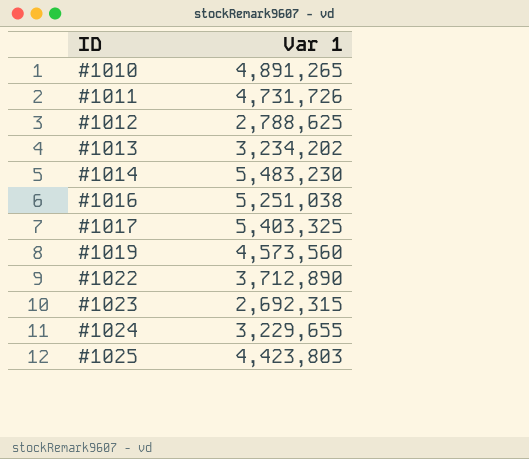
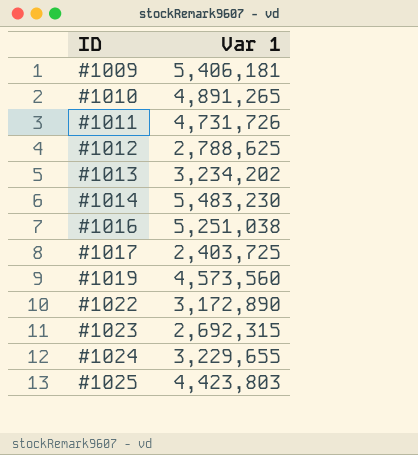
row #1009: none -> 5,406,181
#1017 | Var 1: 5,403,325 -> 2,403,725
#1022 | Var 1: 3,712,890 -> 3,172,890

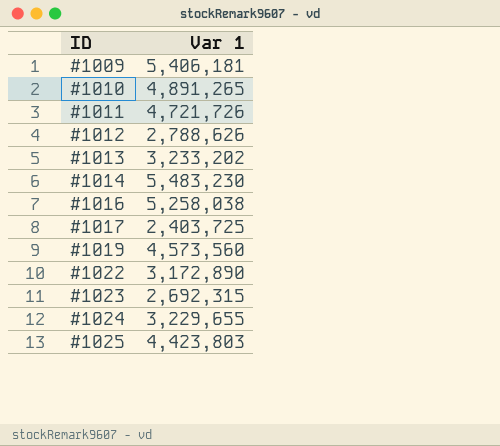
#1011 | Var 1: 4,731,726 -> 4,721,726
#1012 | Var 1: 2,788,625 -> 2,788,626
#1013 | Var 1: 3,234,202 -> 3,233,202
#1016 | Var 1: 5,251,038 -> 5,258,038

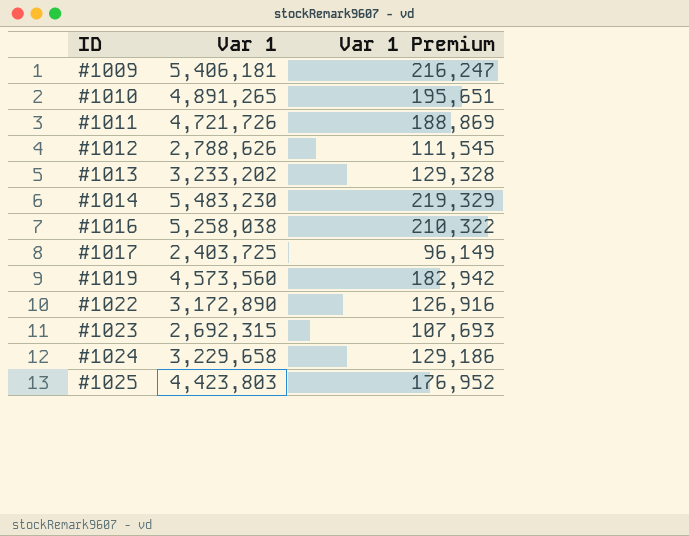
column Var 1 Premium | formula: none -> [Var 1] * 0.04
#1024 | Var 1: 3,229,655 -> 3,229,658

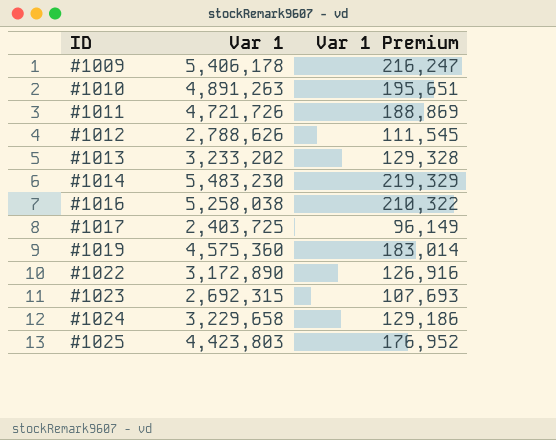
#1009 | Var 1: 5,406,181 -> 5,406,178
#1010 | Var 1: 4,891,265 -> 4,891,263
#1019 | Var 1: 4,573,560 -> 4,575,360
#1019 | Var 1 Premium: 182,942 -> 183,014

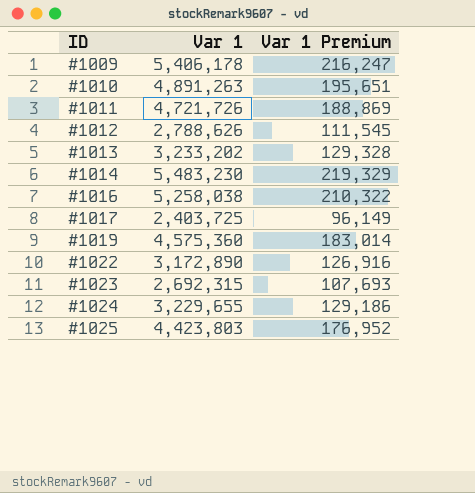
#1024 | Var 1: 3,229,658 -> 3,229,655

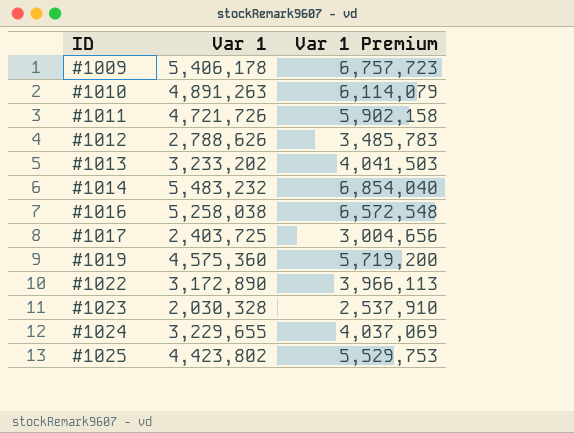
column Var 1 Premium | formula: [Var 1] * 0.04 -> [Var 1] * 1.25
#1014 | Var 1: 5,483,230 -> 5,483,232
#1023 | Var 1: 2,692,315 -> 2,030,328
#1025 | Var 1: 4,423,803 -> 4,423,802

